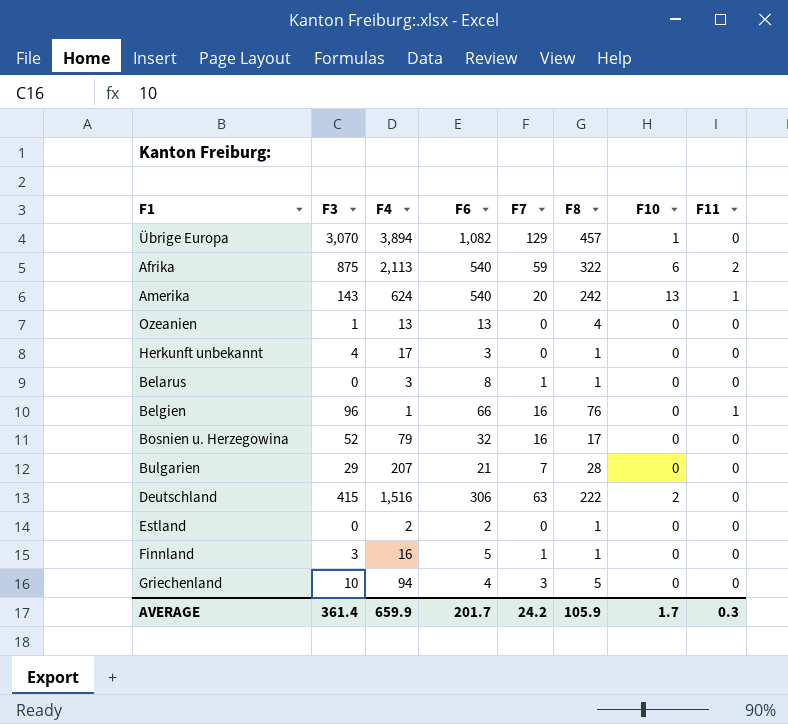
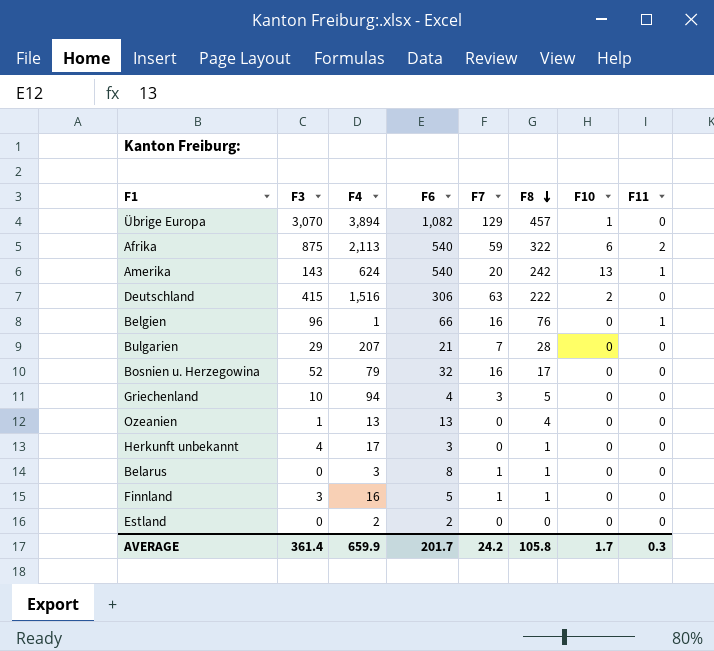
row order: none -> F8 descending
Estland | F8: 1 -> 0
AVERAGE | F8: 105.9 -> 105.8

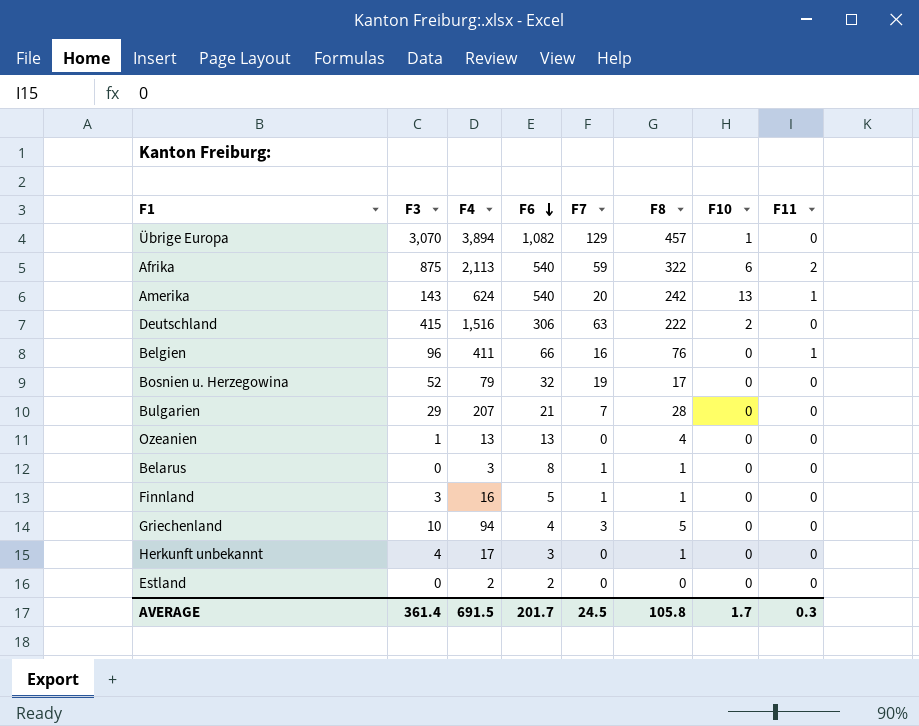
row order: F8 descending -> F6 descending
Belgien | F4: 1 -> 411
Bosnien u. Herzegowina | F7: 16 -> 19
AVERAGE | F4: 659.9 -> 691.5
AVERAGE | F7: 24.2 -> 24.5

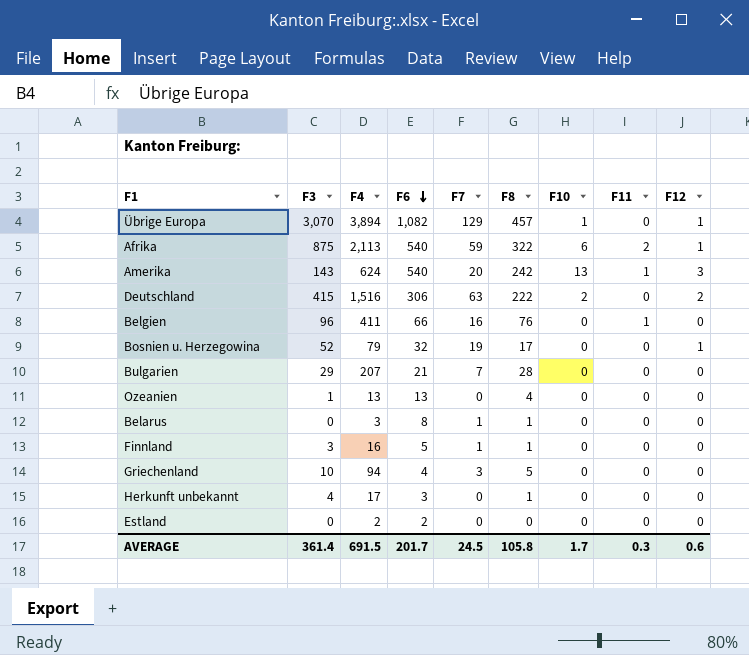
column F12 | position: none -> 9

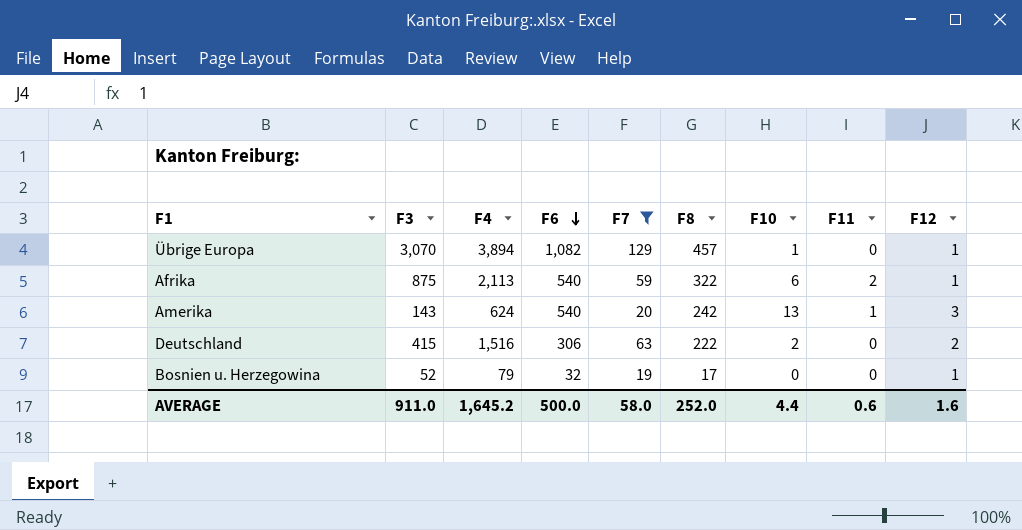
filter: none -> F7 >= 19
AVERAGE | F3: 361.4 -> 911.0
AVERAGE | F4: 691.5 -> 1,645.2
AVERAGE | F6: 201.7 -> 500.0
AVERAGE | F7: 24.5 -> 58.0
AVERAGE | F8: 105.8 -> 252.0
AVERAGE | F10: 1.7 -> 4.4
AVERAGE | F11: 0.3 -> 0.6
AVERAGE | F12: 0.6 -> 1.6

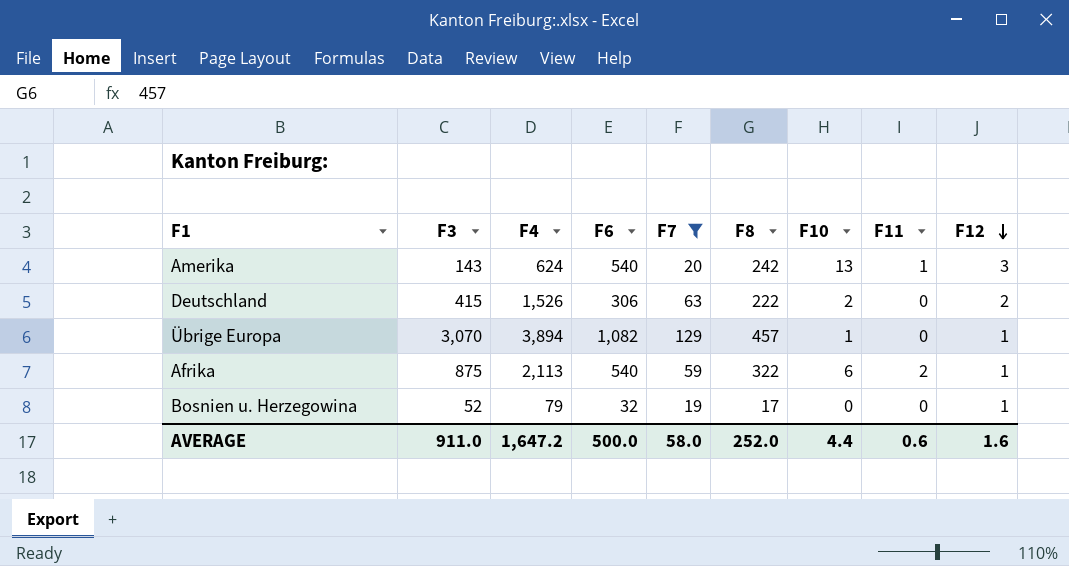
row order: F6 descending -> F12 descending
Deutschland | F4: 1,516 -> 1,526
AVERAGE | F4: 1,645.2 -> 1,647.2

